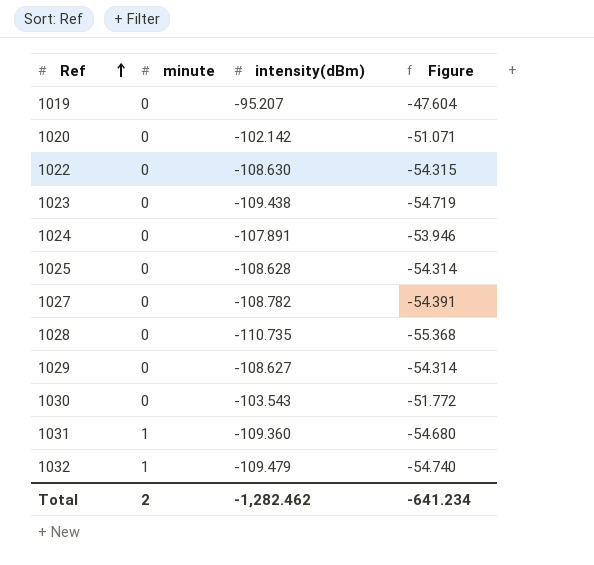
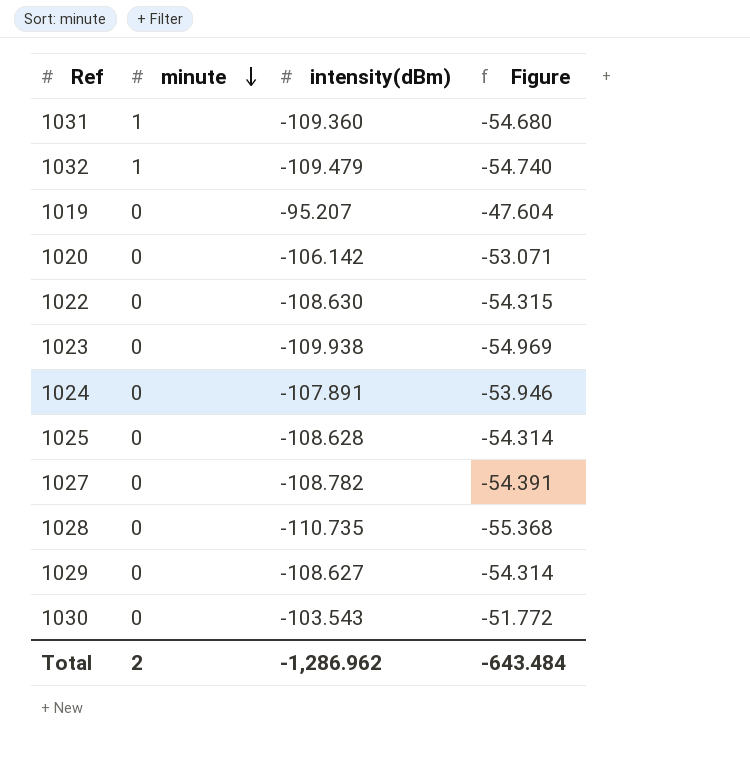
row order: Ref ascending -> minute descending
1020 | intensity(dBm): -102.142 -> -106.142
1020 | Figure: -51.071 -> -53.071
1023 | intensity(dBm): -109.438 -> -109.938
1023 | Figure: -54.719 -> -54.969
Total | intensity(dBm): -1,282.462 -> -1,286.962
Total | Figure: -641.234 -> -643.484

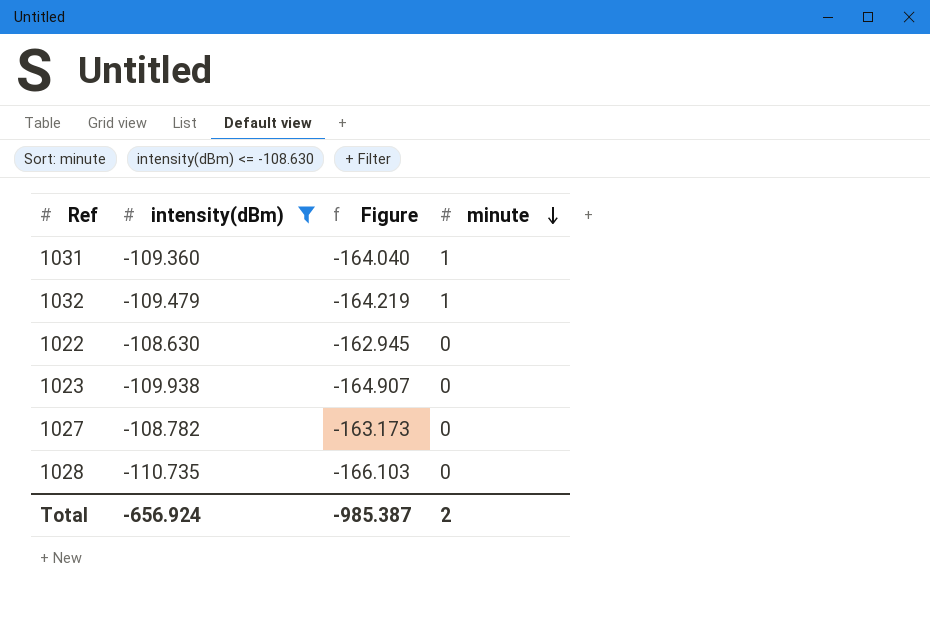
filter: none -> intensity(dBm) <= -108.630
column Figure | formula: [intensity(dBm)] * 0.5 -> [intensity(dBm)] * 1.5
column minute | position: 2 -> 4
Total | intensity(dBm): -1,286.962 -> -656.924
Total | Figure: -643.484 -> -985.387

